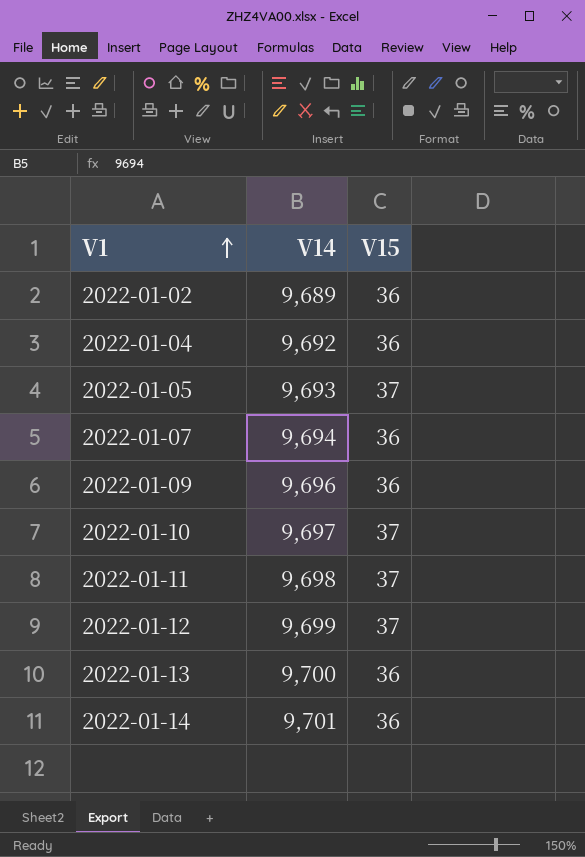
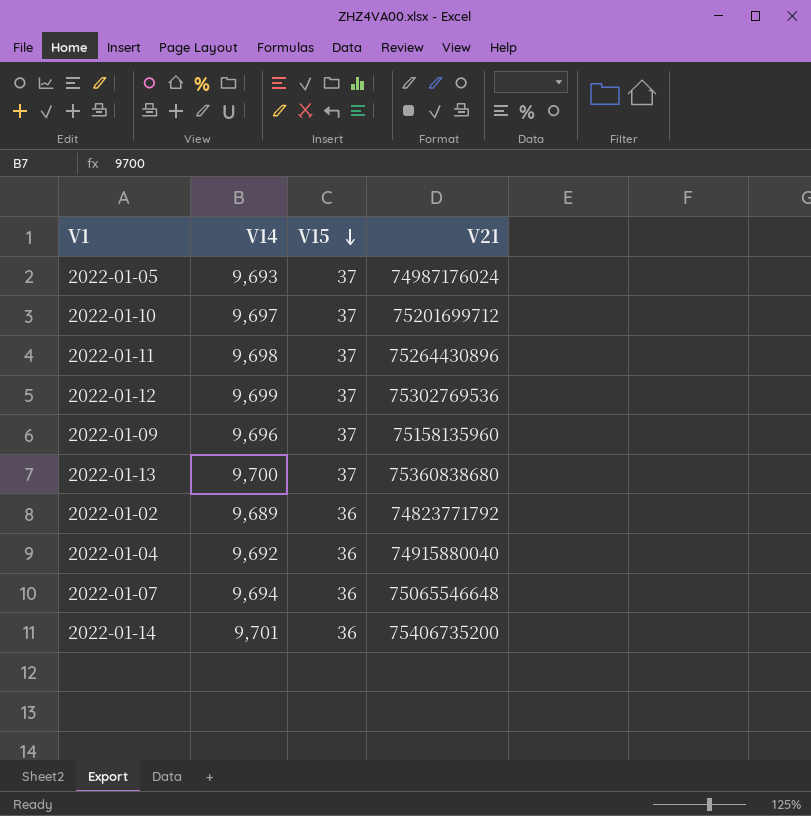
row order: V1 ascending -> V15 descending
column V21 | position: none -> 4
2022-01-09 | V15: 36 -> 37
2022-01-13 | V15: 36 -> 37

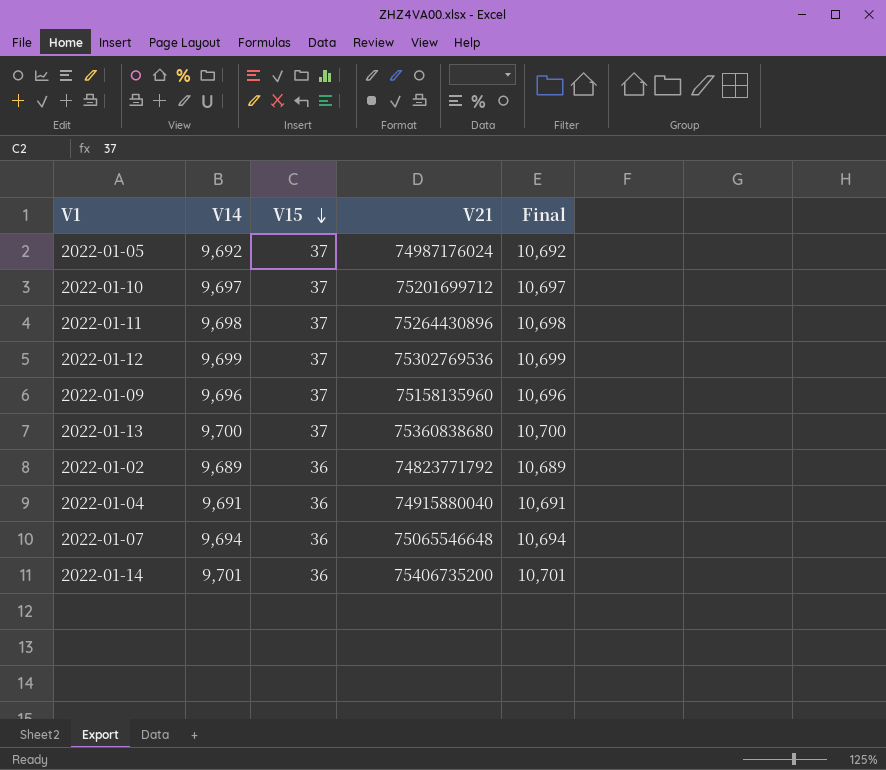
column Final | formula: none -> [V14] + 1000
2022-01-05 | V14: 9,693 -> 9,692
2022-01-04 | V14: 9,692 -> 9,691

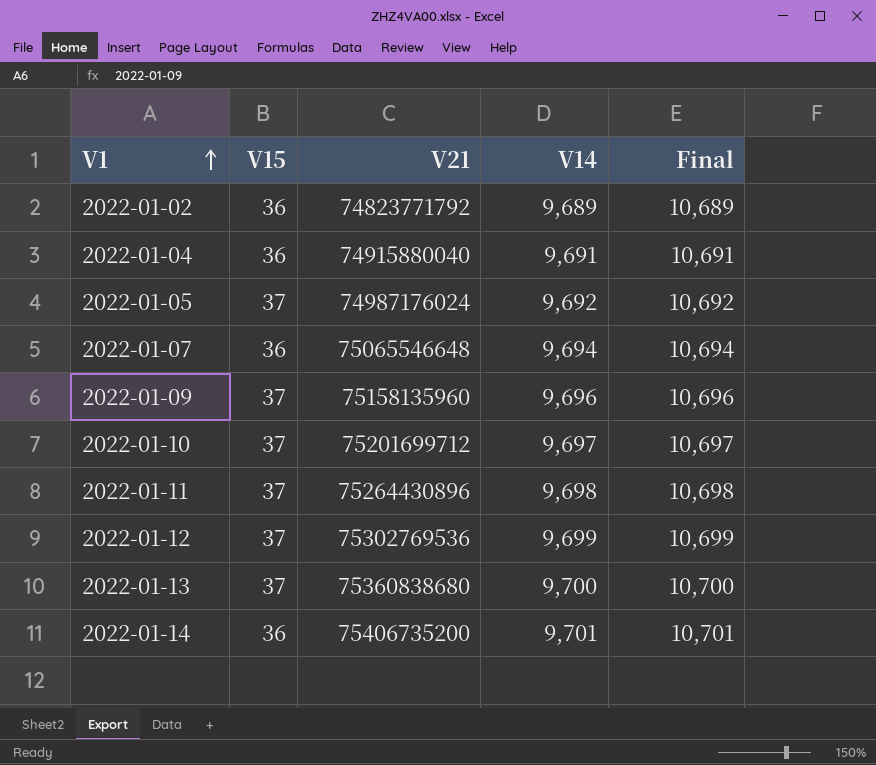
row order: V15 descending -> V1 ascending
column V14 | position: 2 -> 4

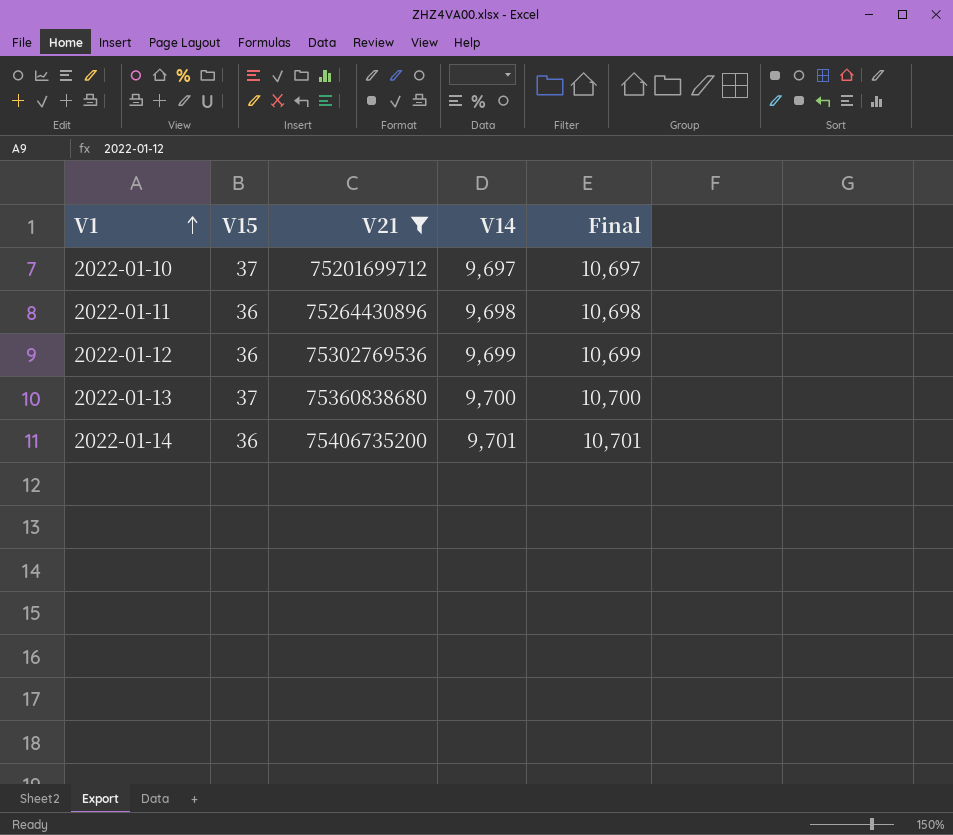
filter: none -> V21 >= 75201699712
2022-01-11 | V15: 37 -> 36
2022-01-12 | V15: 37 -> 36

